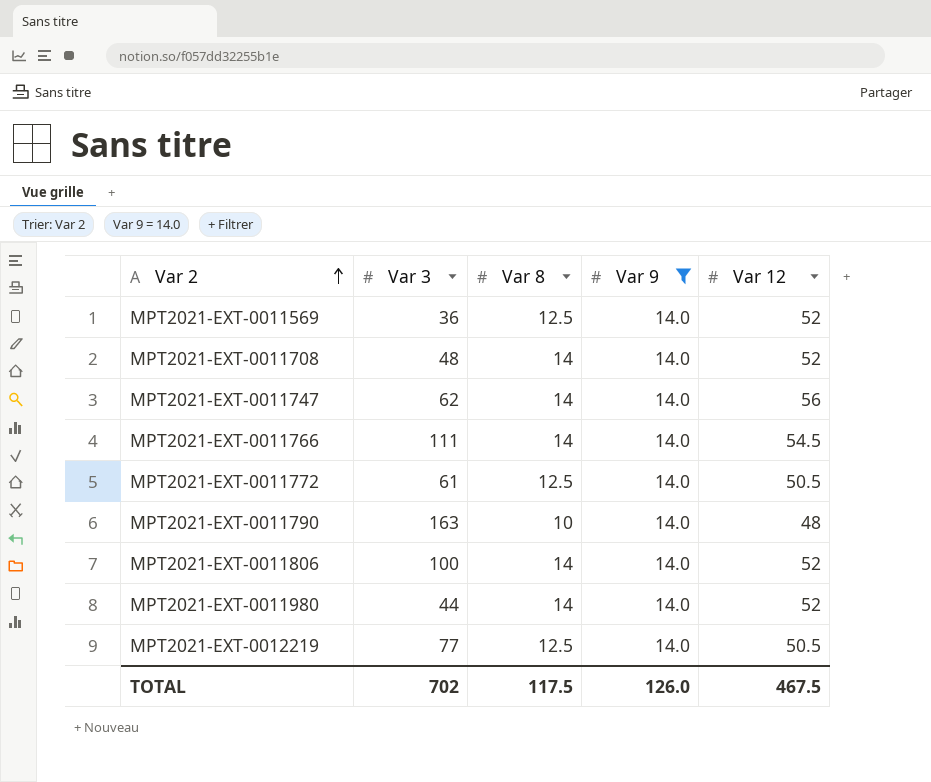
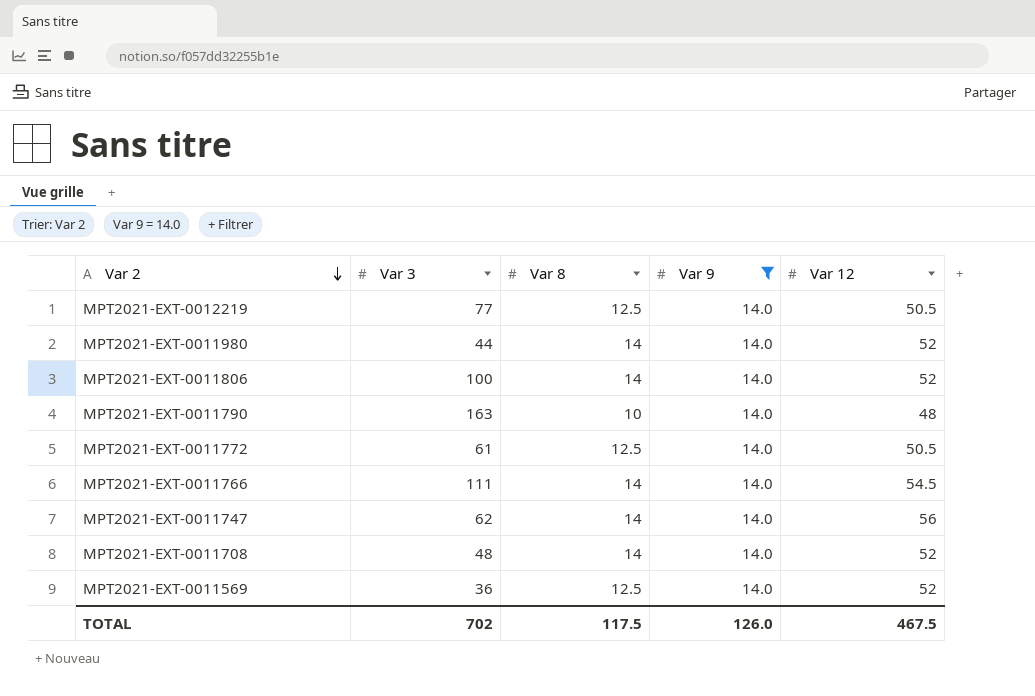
row order: Var 2 ascending -> Var 2 descending

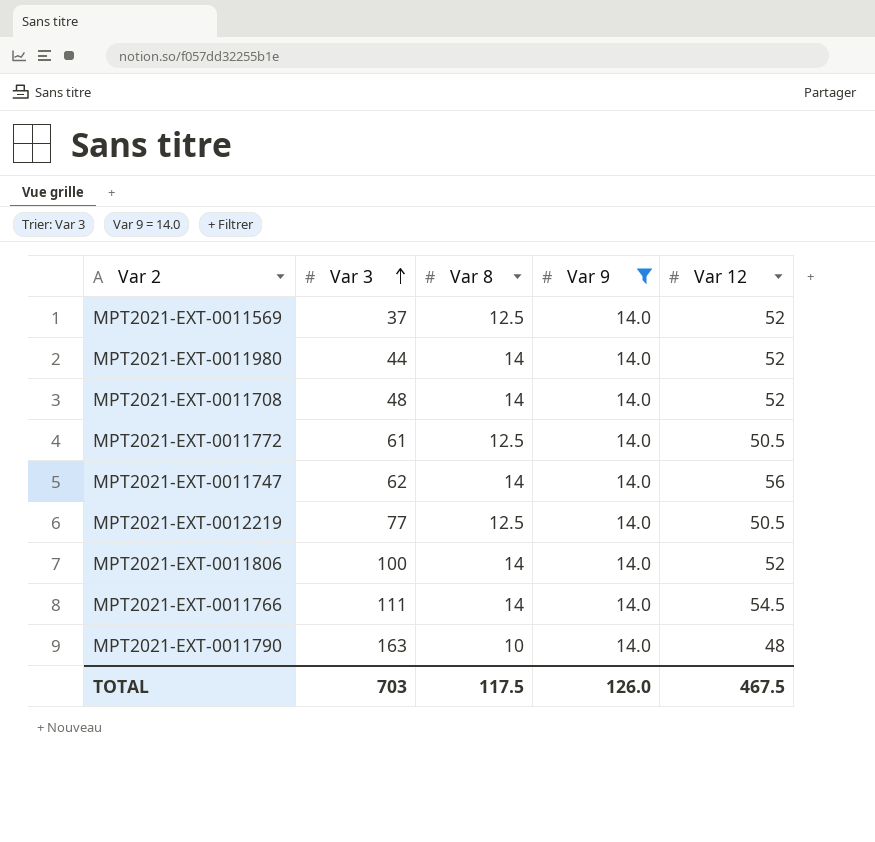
row order: Var 2 descending -> Var 3 ascending
MPT2021-EXT-0011569 | Var 3: 36 -> 37
TOTAL | Var 3: 702 -> 703

